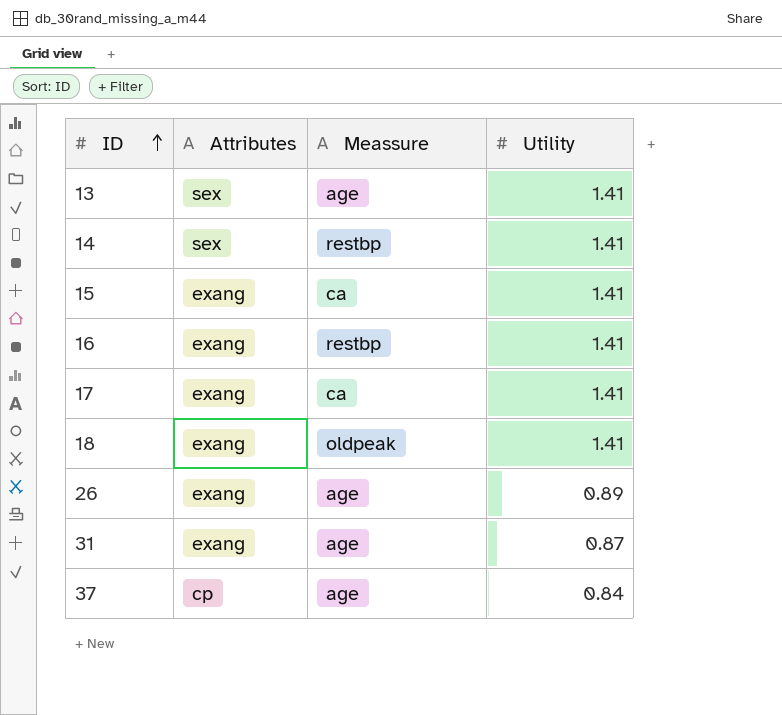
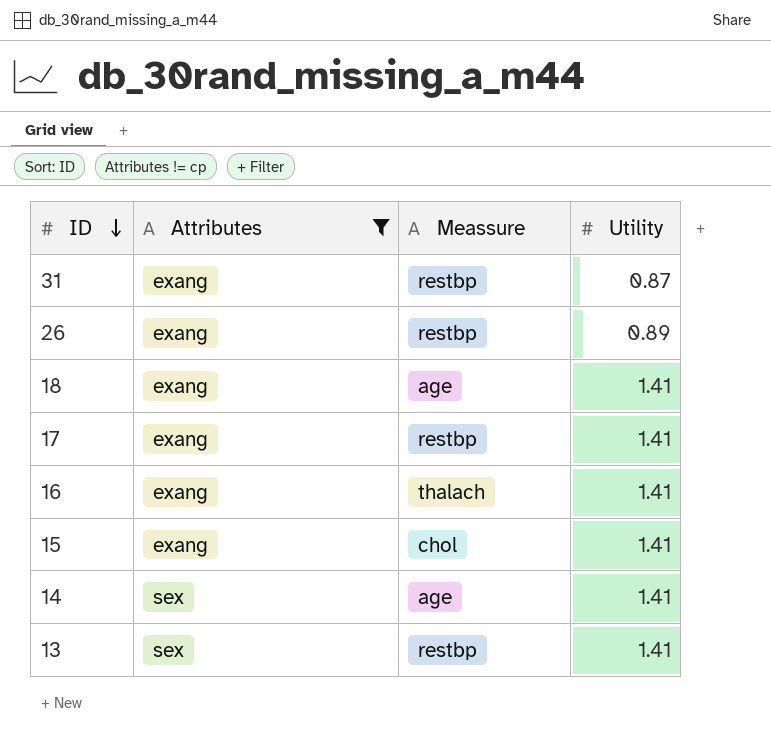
filter: none -> Attributes != cp
row order: ID ascending -> ID descending
31 | Meassure: age -> restbp
26 | Meassure: age -> restbp
18 | Meassure: oldpeak -> age
17 | Meassure: ca -> restbp
16 | Meassure: restbp -> thalach
15 | Meassure: ca -> chol
14 | Meassure: restbp -> age
13 | Meassure: age -> restbp

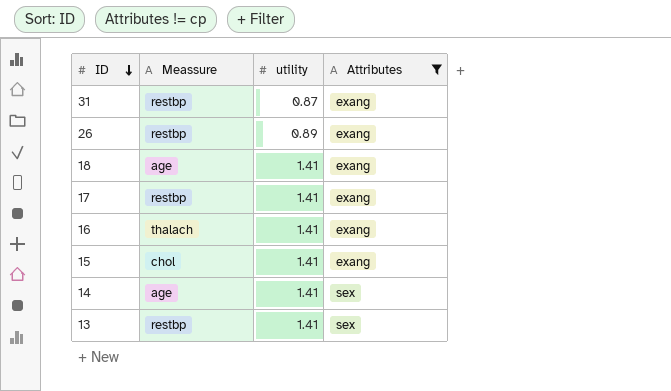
column name: Utility -> utility
column Attributes | position: 2 -> 4

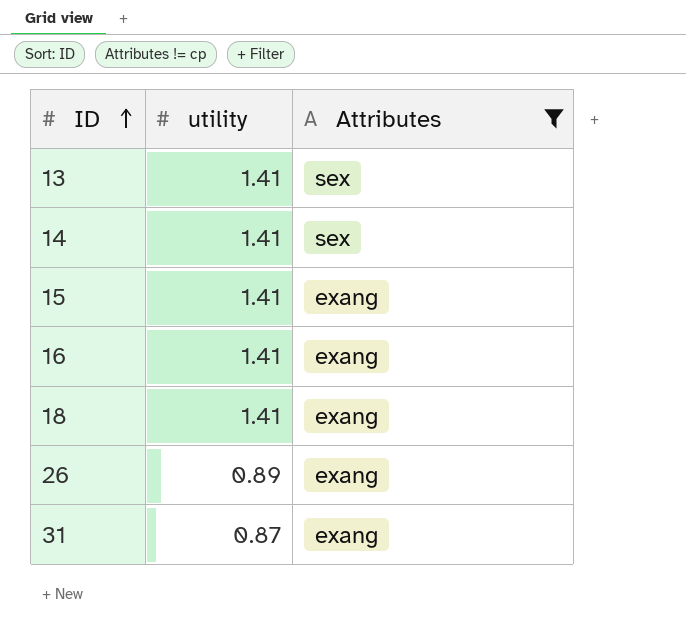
row order: ID descending -> ID ascending
column Meassure | position: 2 -> none
row 17: restbp | 1.41 | exang -> none

